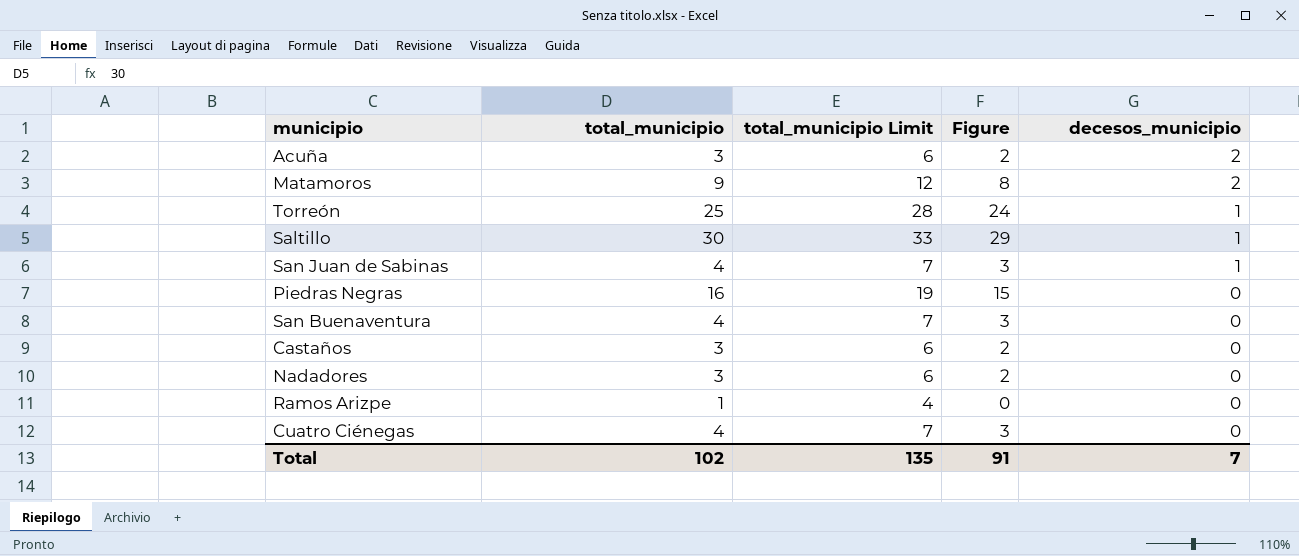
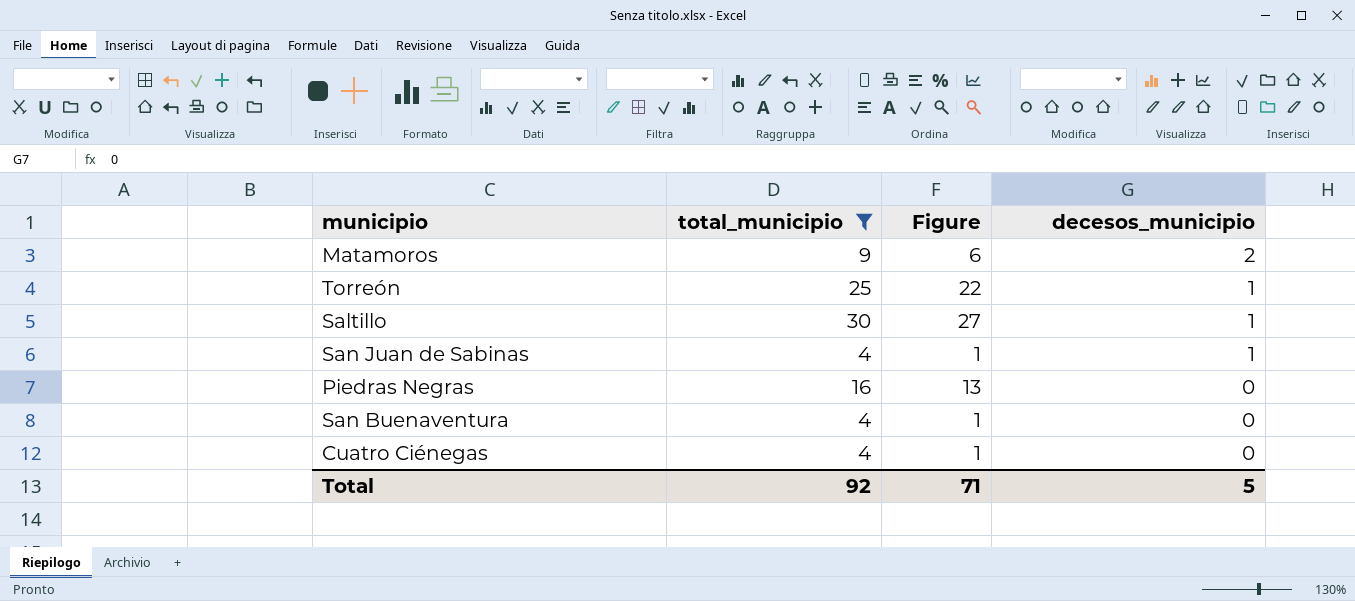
filter: none -> total_municipio >= 4
column total_municipio Limit | formula: [total_municipio] + 3 -> none
column Figure | formula: [total_municipio] - 1 -> [total_municipio] - 3
Total | total_municipio: 102 -> 92
Total | Figure: 91 -> 71
Total | decesos_municipio: 7 -> 5

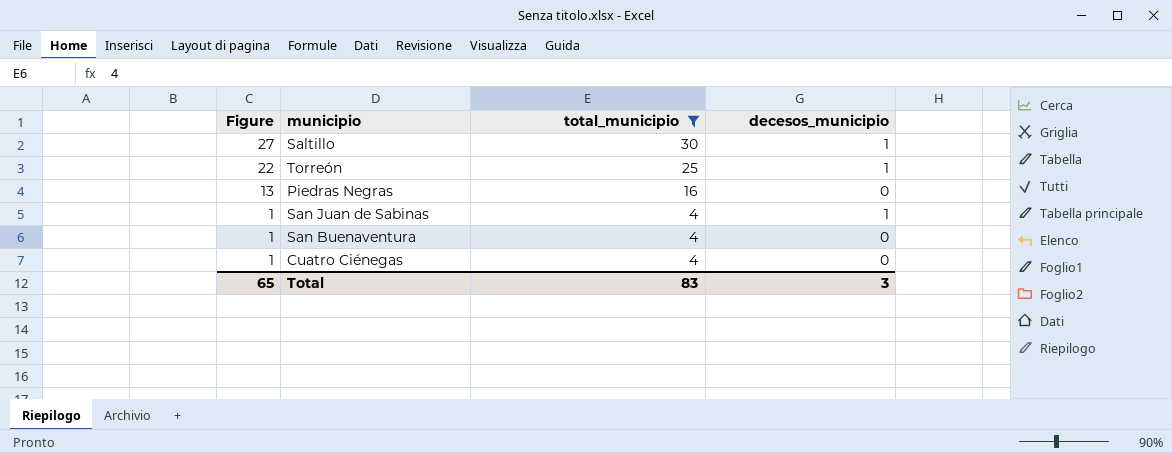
row order: decesos_municipio descending -> Figure descending
column Figure | position: 3 -> 1
row Matamoros: 9 | 6 | 2 -> none
Total | Figure: 71 -> 65
Total | total_municipio: 92 -> 83
Total | decesos_municipio: 5 -> 3

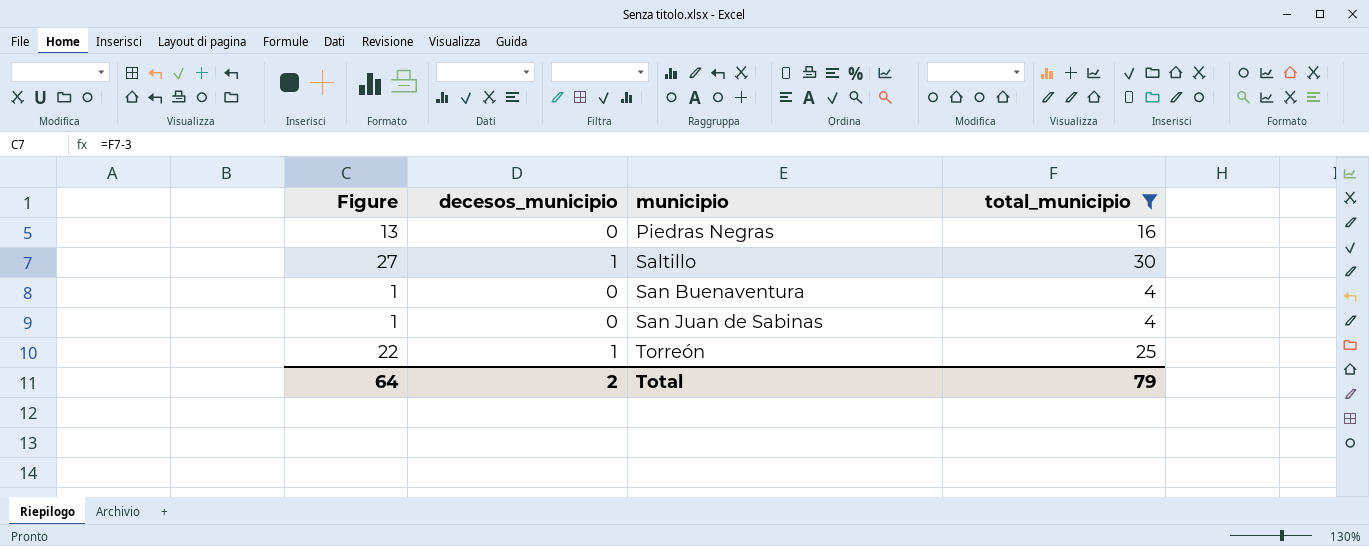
row order: Figure descending -> municipio ascending
column decesos_municipio | position: 4 -> 2
row Cuatro Ciénegas: 1 | 4 | 0 -> none
San Juan de Sabinas | decesos_municipio: 1 -> 0
Total | Figure: 65 -> 64
Total | decesos_municipio: 3 -> 2
Total | total_municipio: 83 -> 79

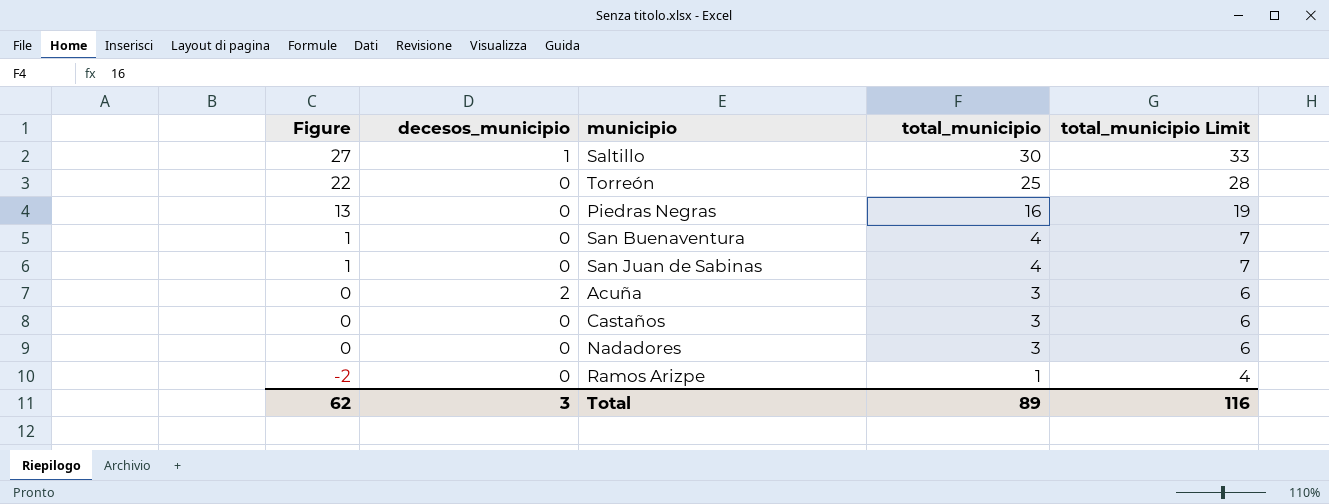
filter: total_municipio >= 4 -> none
row order: municipio ascending -> Figure descending
column total_municipio Limit | formula: none -> [total_municipio] + 3
Torreón | decesos_municipio: 1 -> 0
Total | Figure: 64 -> 62
Total | decesos_municipio: 2 -> 3
Total | total_municipio: 79 -> 89

